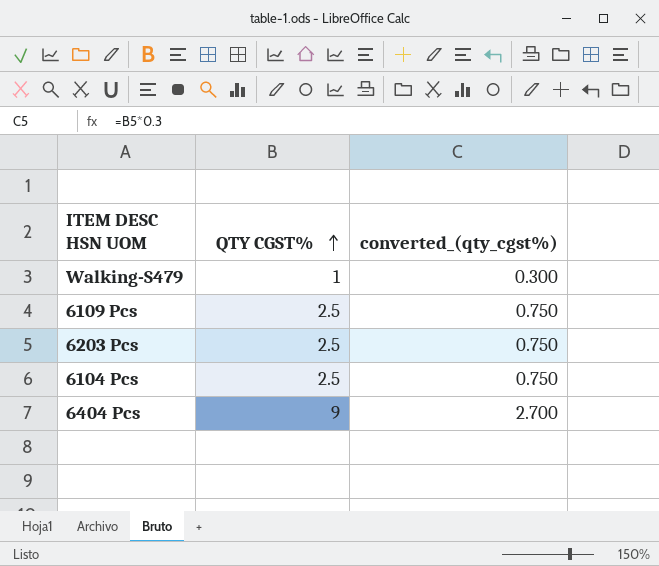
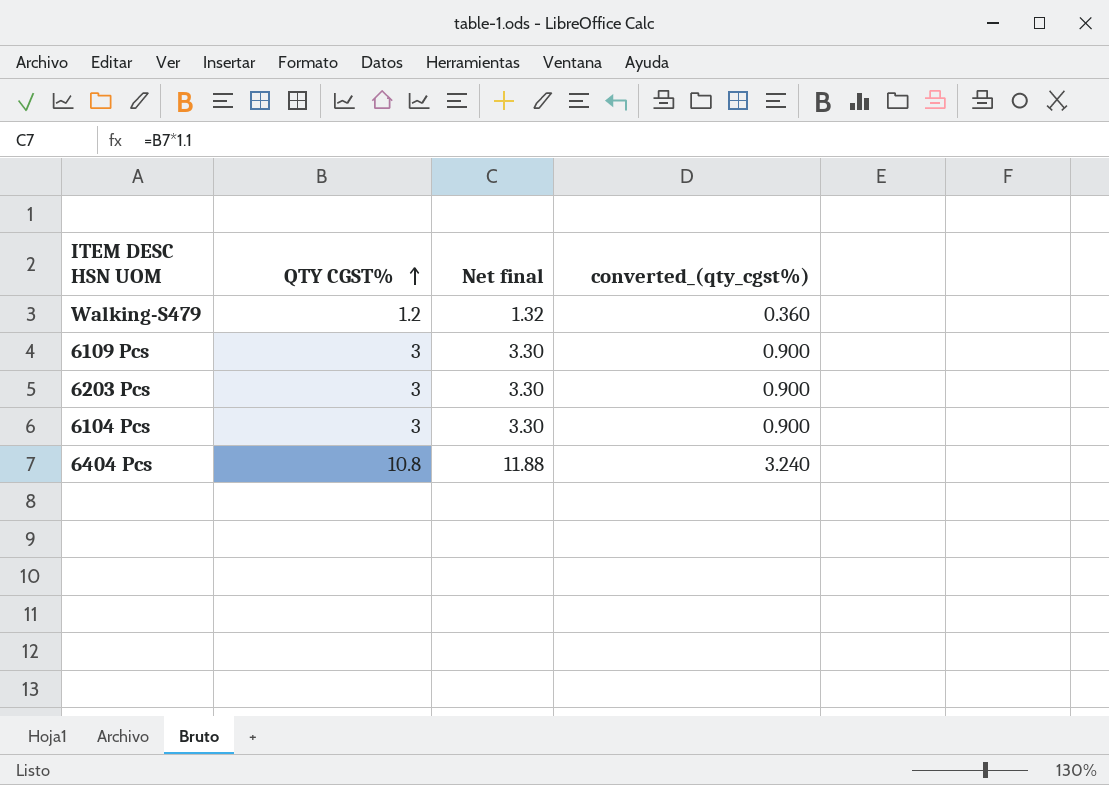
column Net final | formula: none -> [QTY CGST%] * 1.1
Walking-S479 | QTY CGST%: 1 -> 1.2
Walking-S479 | converted_(qty_cgst%): 0.300 -> 0.360
6109 Pcs | QTY CGST%: 2.5 -> 3
6109 Pcs | converted_(qty_cgst%): 0.750 -> 0.900
6203 Pcs | QTY CGST%: 2.5 -> 3
6203 Pcs | converted_(qty_cgst%): 0.750 -> 0.900
6104 Pcs | QTY CGST%: 2.5 -> 3
6104 Pcs | converted_(qty_cgst%): 0.750 -> 0.900
6404 Pcs | QTY CGST%: 9 -> 10.8
6404 Pcs | converted_(qty_cgst%): 2.700 -> 3.240

